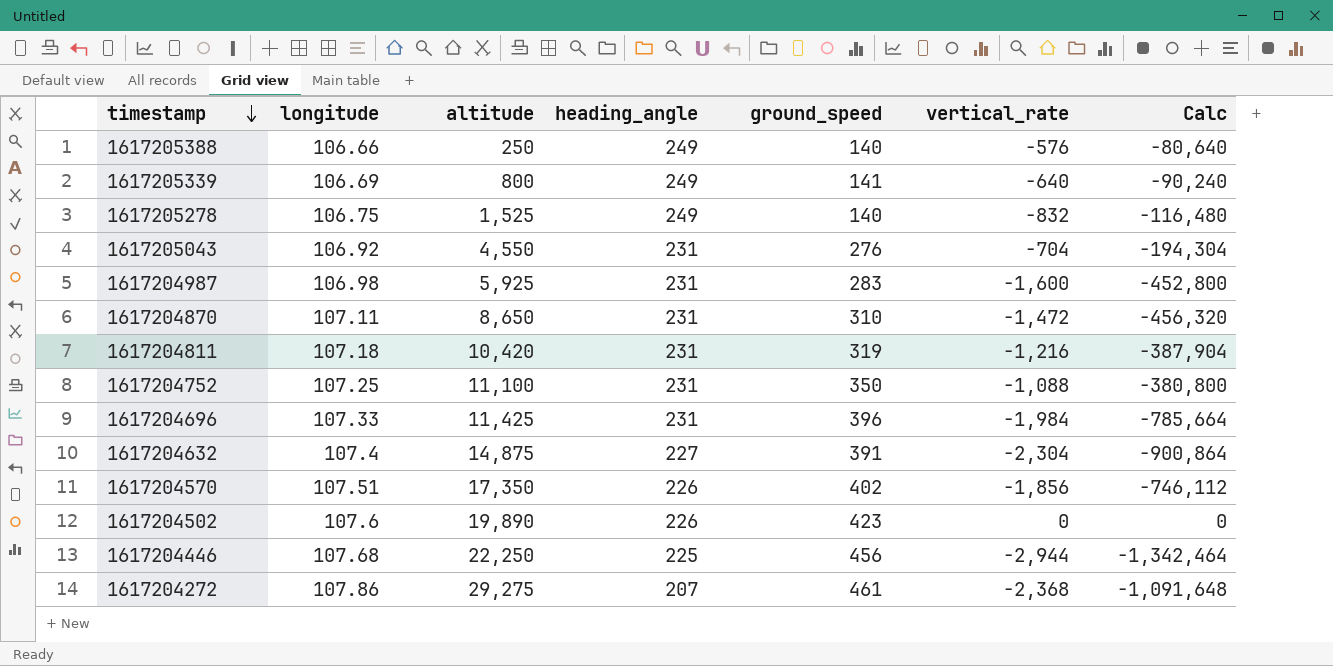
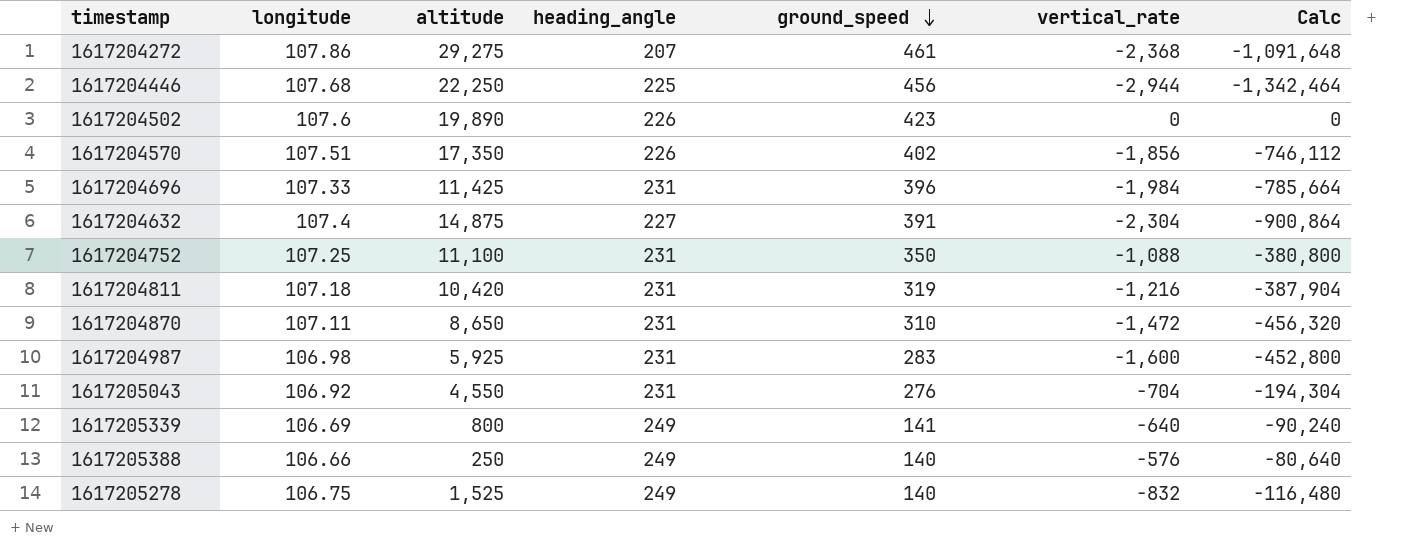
row order: timestamp descending -> ground_speed descending

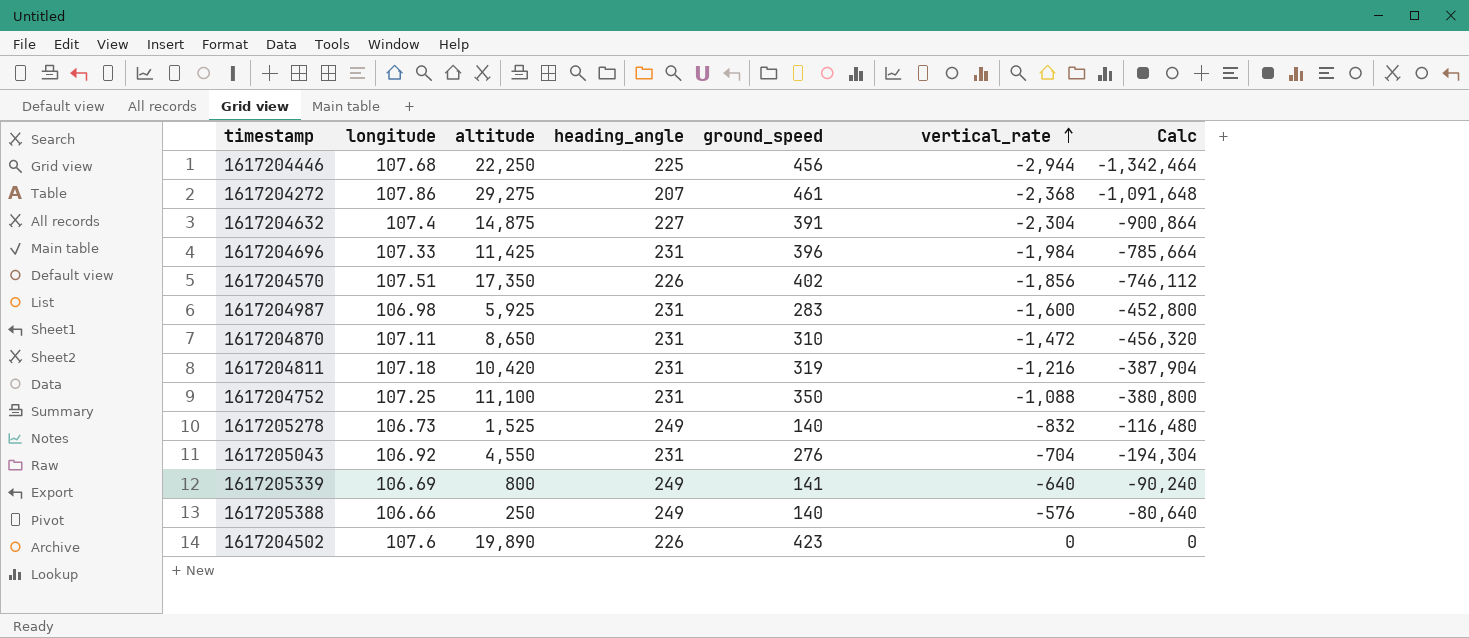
row order: ground_speed descending -> vertical_rate ascending
1617205278 | longitude: 106.75 -> 106.73

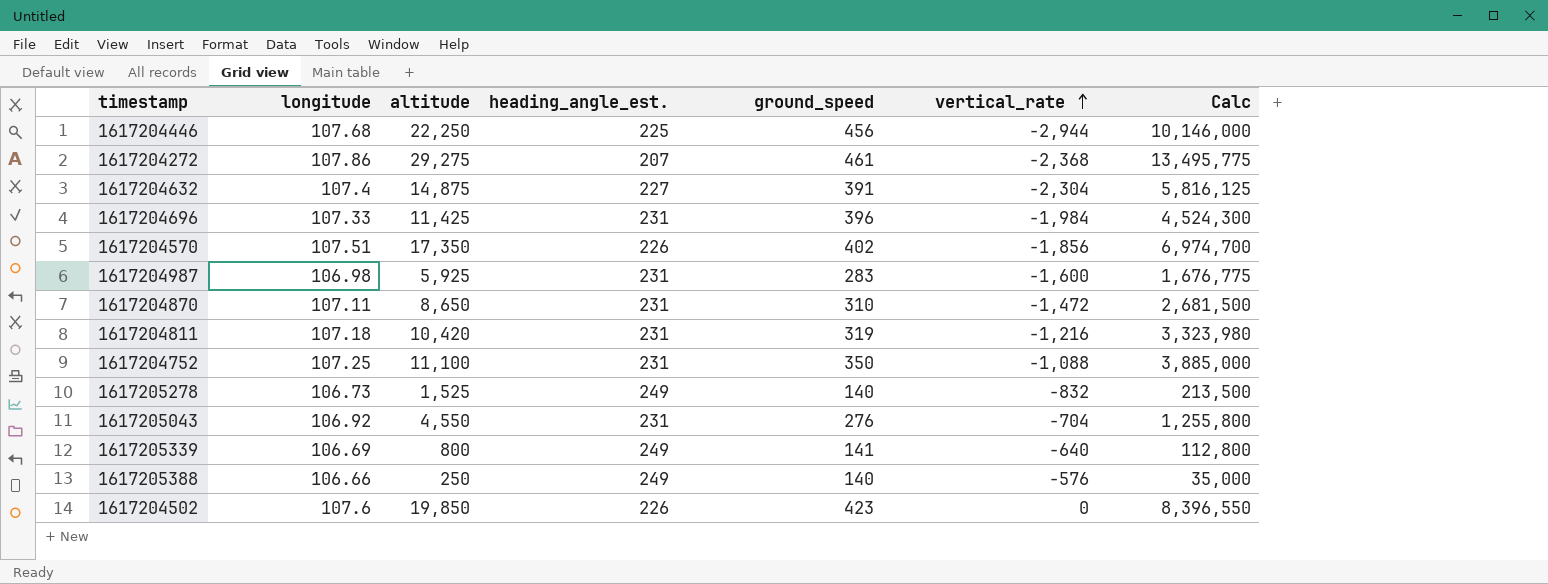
column name: heading_angle -> heading_angle_est.
column Calc | formula: [ground_speed] * [vertical_rate] -> [altitude] * [ground_speed]
1617204502 | altitude: 19,890 -> 19,850

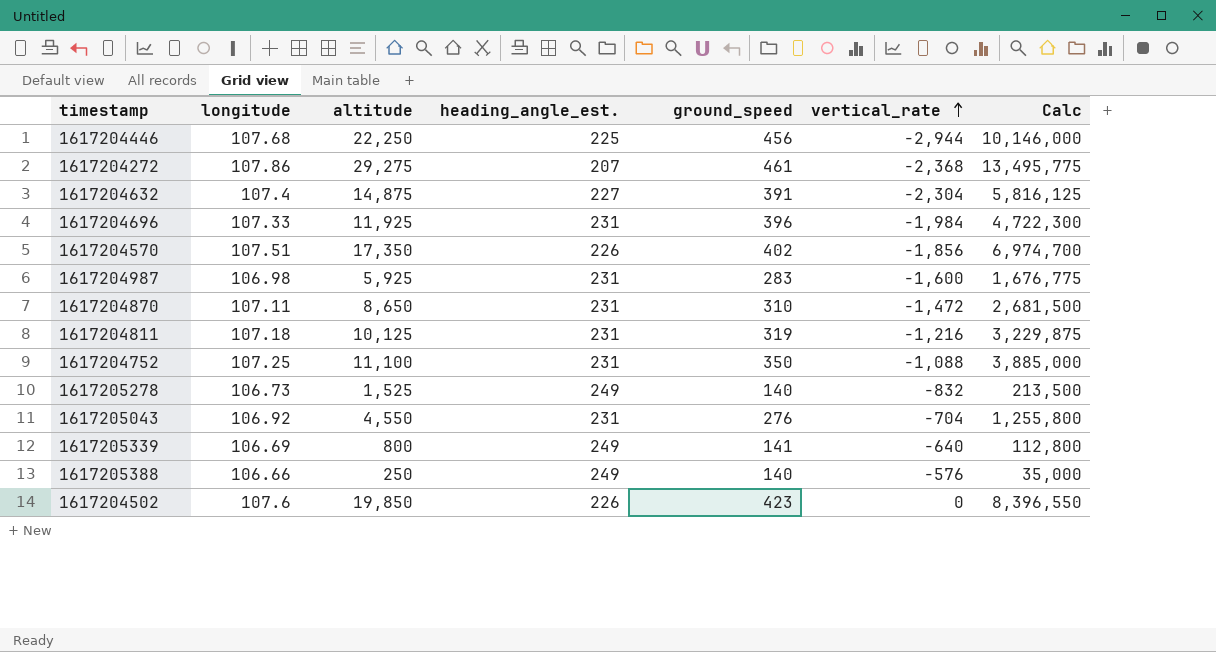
1617204696 | altitude: 11,425 -> 11,925
1617204696 | Calc: 4,524,300 -> 4,722,300
1617204811 | altitude: 10,420 -> 10,125
1617204811 | Calc: 3,323,980 -> 3,229,875

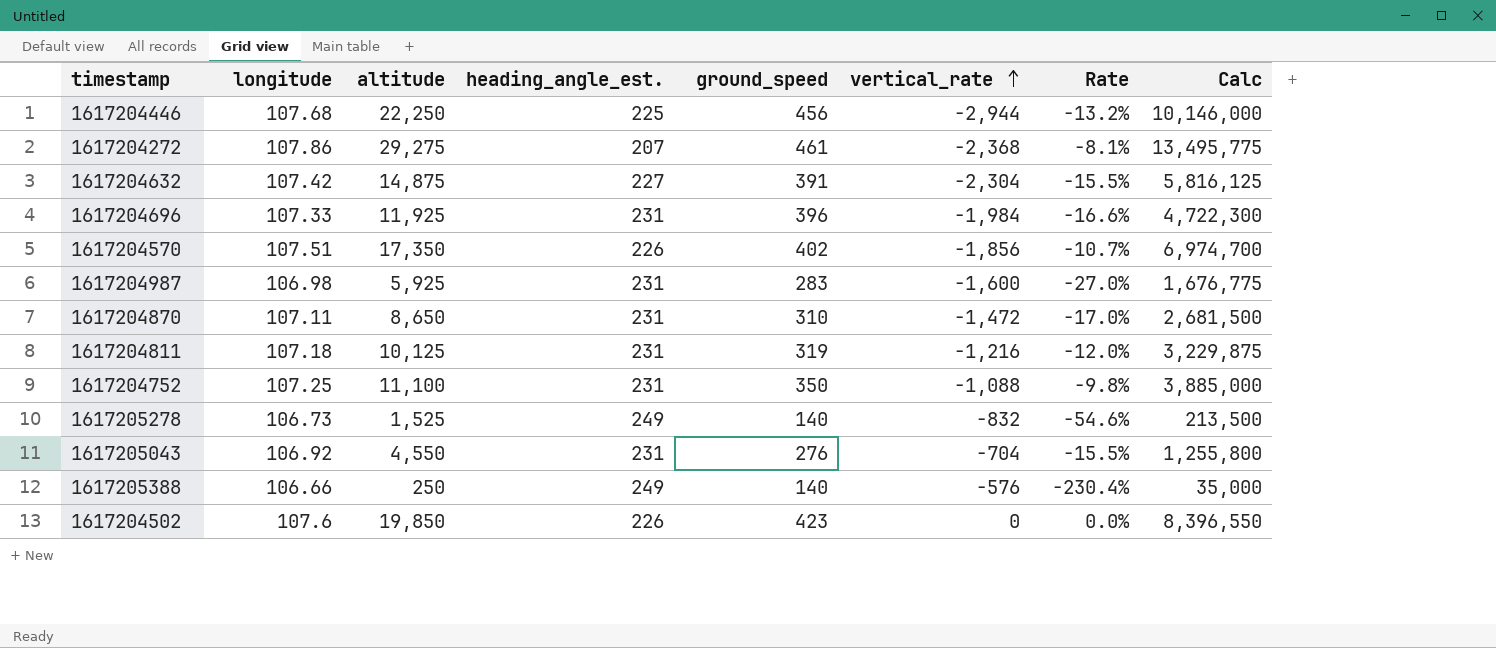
column Rate | formula: none -> [vertical_rate] / [altitude]
row 1617205339: 106.69 | 800 | 249 | 141 | -640 | 112,800 -> none
1617204632 | longitude: 107.4 -> 107.42

